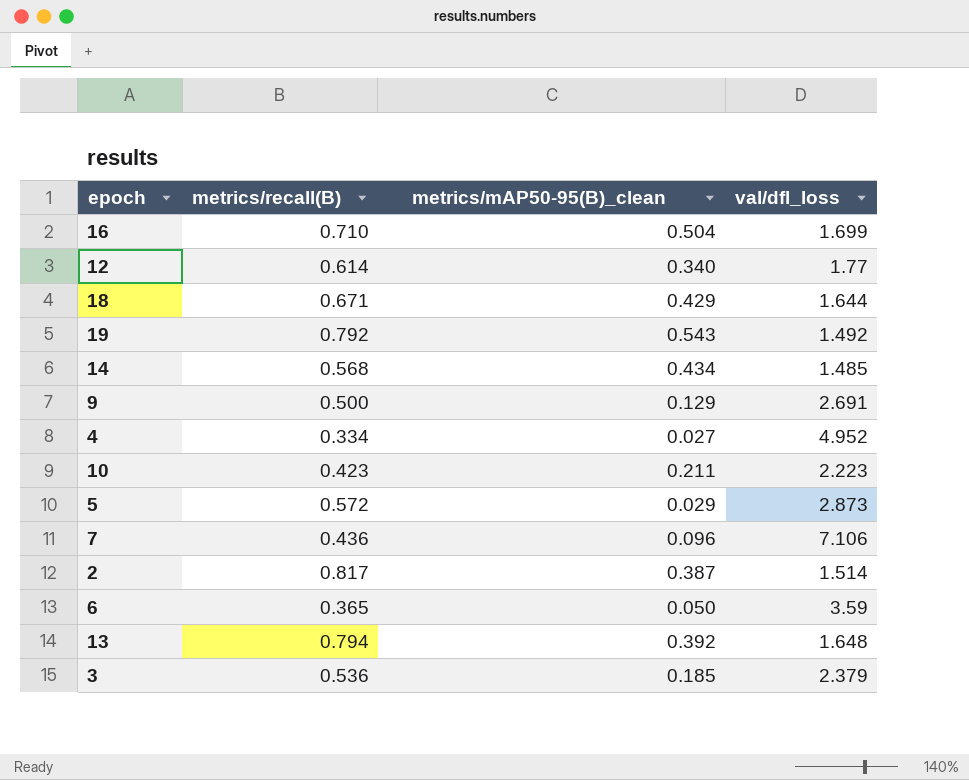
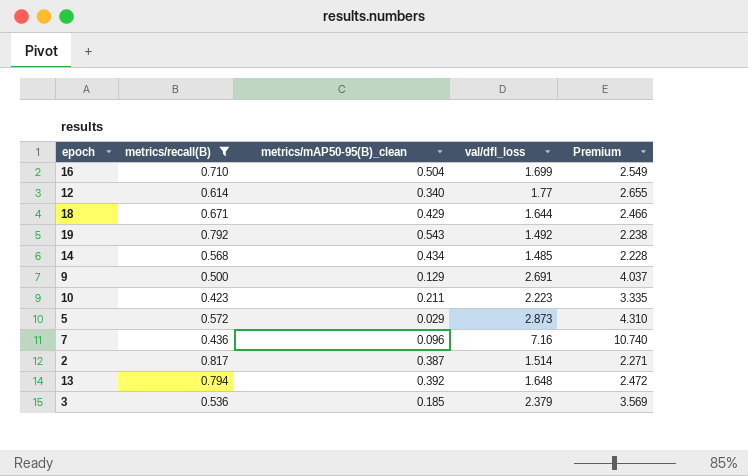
filter: none -> metrics/recall(B) >= 0.423
column Premium | formula: none -> [val/dfl_loss] * 1.5
7 | val/dfl_loss: 7.106 -> 7.16

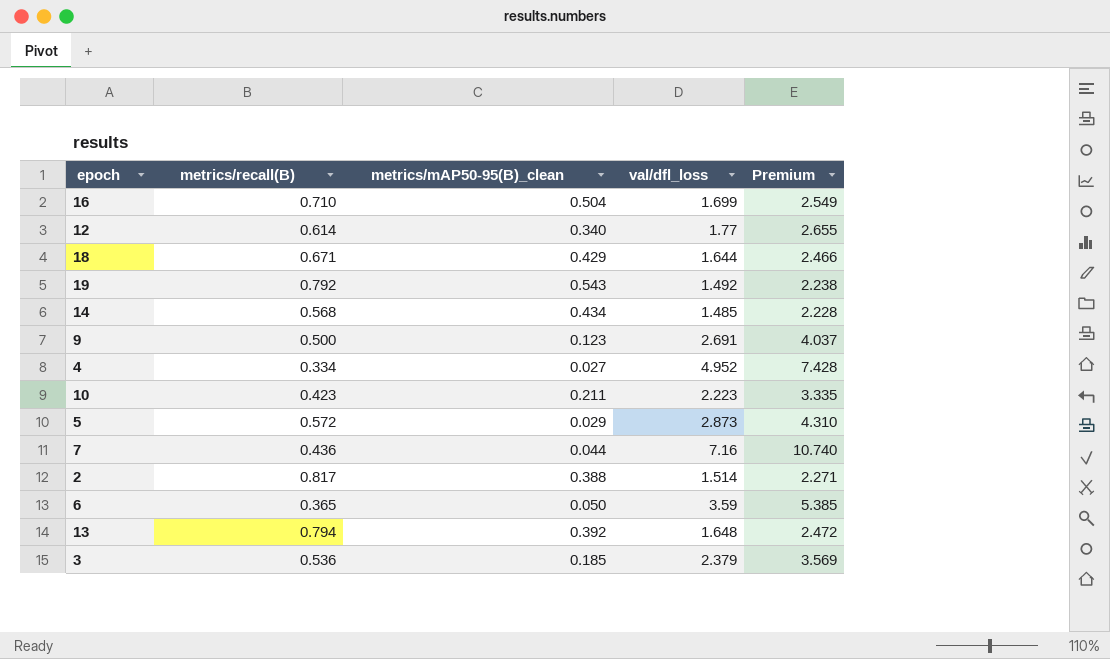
filter: metrics/recall(B) >= 0.423 -> none
9 | metrics/mAP50-95(B)_clean: 0.129 -> 0.123
7 | metrics/mAP50-95(B)_clean: 0.096 -> 0.044
2 | metrics/mAP50-95(B)_clean: 0.387 -> 0.388

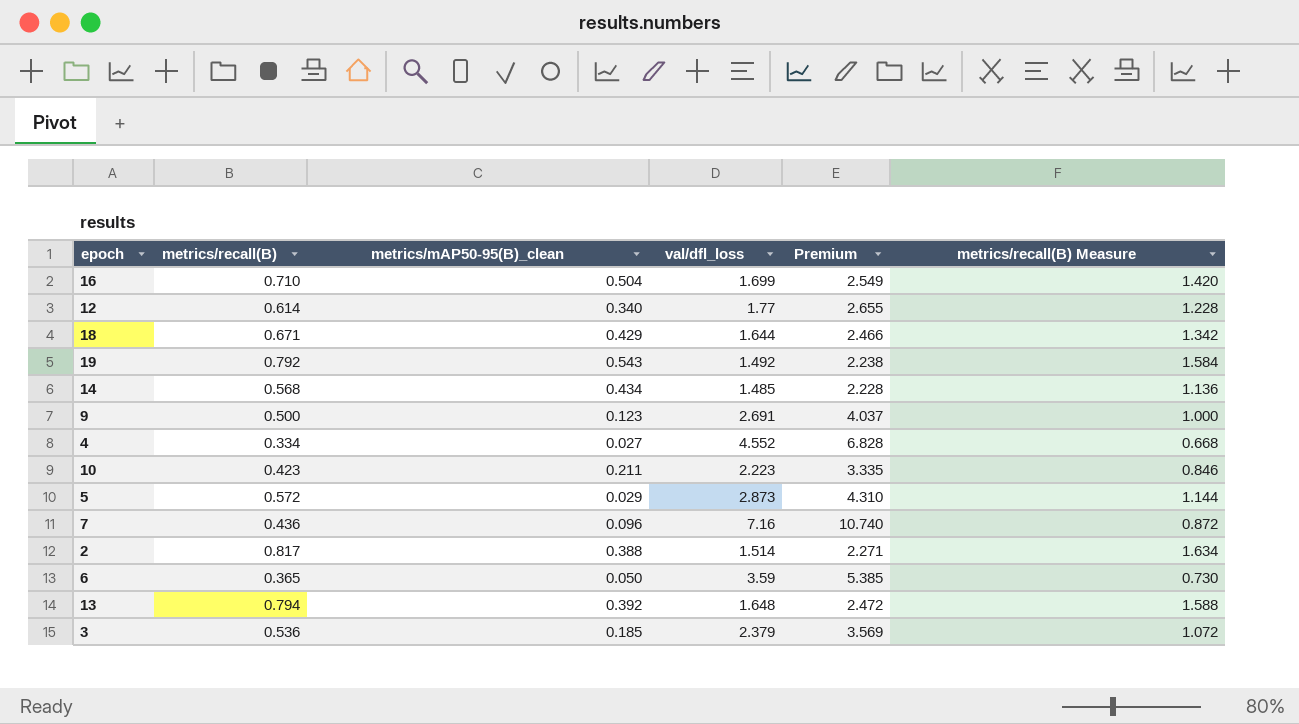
column metrics/recall(B) Measure | formula: none -> [metrics/recall(B)] * 2
4 | val/dfl_loss: 4.952 -> 4.552
4 | Premium: 7.428 -> 6.828
7 | metrics/mAP50-95(B)_clean: 0.044 -> 0.096

